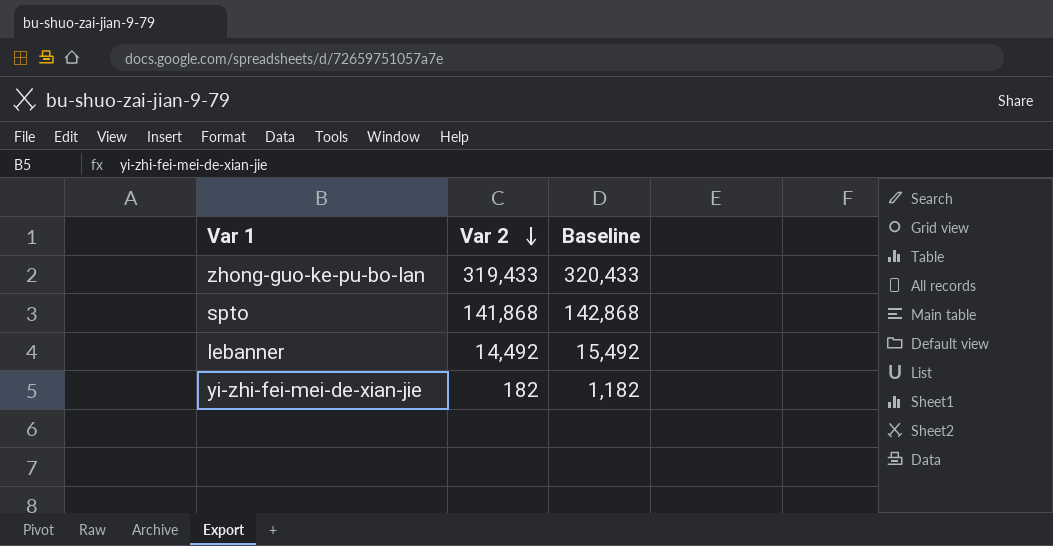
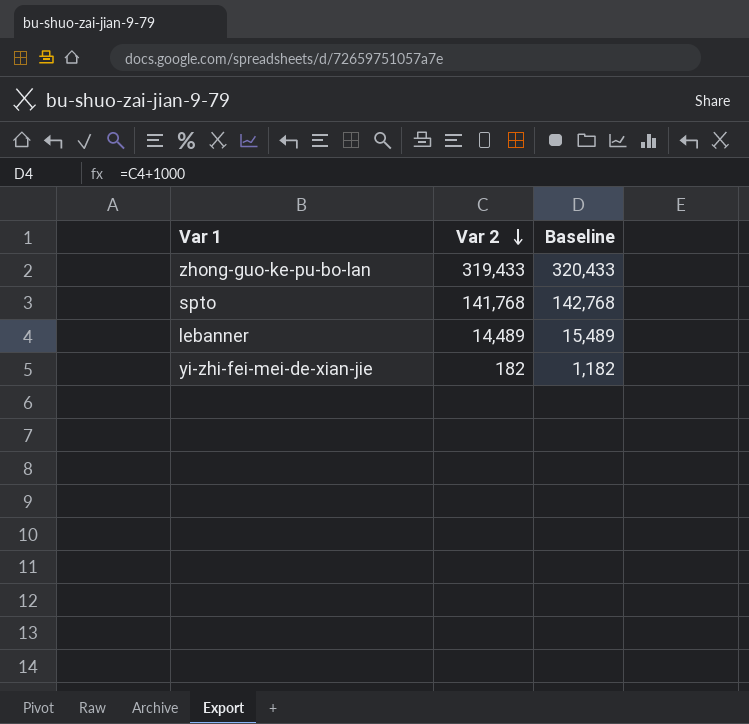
spto | Var 2: 141,868 -> 141,768
spto | Baseline: 142,868 -> 142,768
lebanner | Var 2: 14,492 -> 14,489
lebanner | Baseline: 15,492 -> 15,489

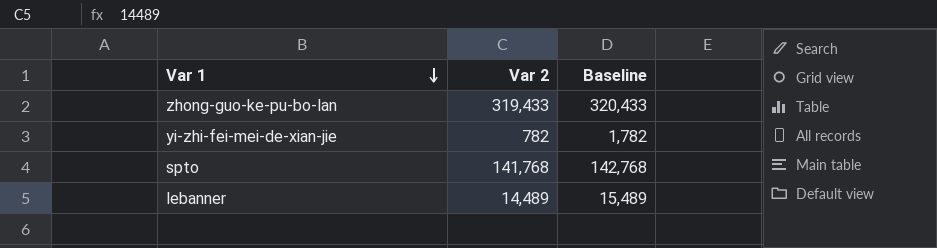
row order: Var 2 descending -> Var 1 descending
yi-zhi-fei-mei-de-xian-jie | Var 2: 182 -> 782
yi-zhi-fei-mei-de-xian-jie | Baseline: 1,182 -> 1,782

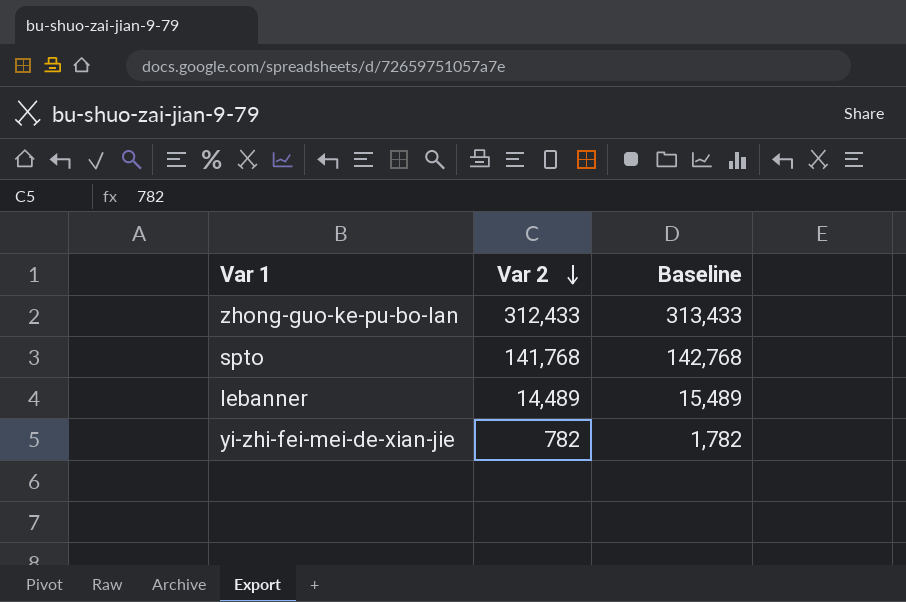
row order: Var 1 descending -> Var 2 descending
zhong-guo-ke-pu-bo-lan | Var 2: 319,433 -> 312,433
zhong-guo-ke-pu-bo-lan | Baseline: 320,433 -> 313,433

